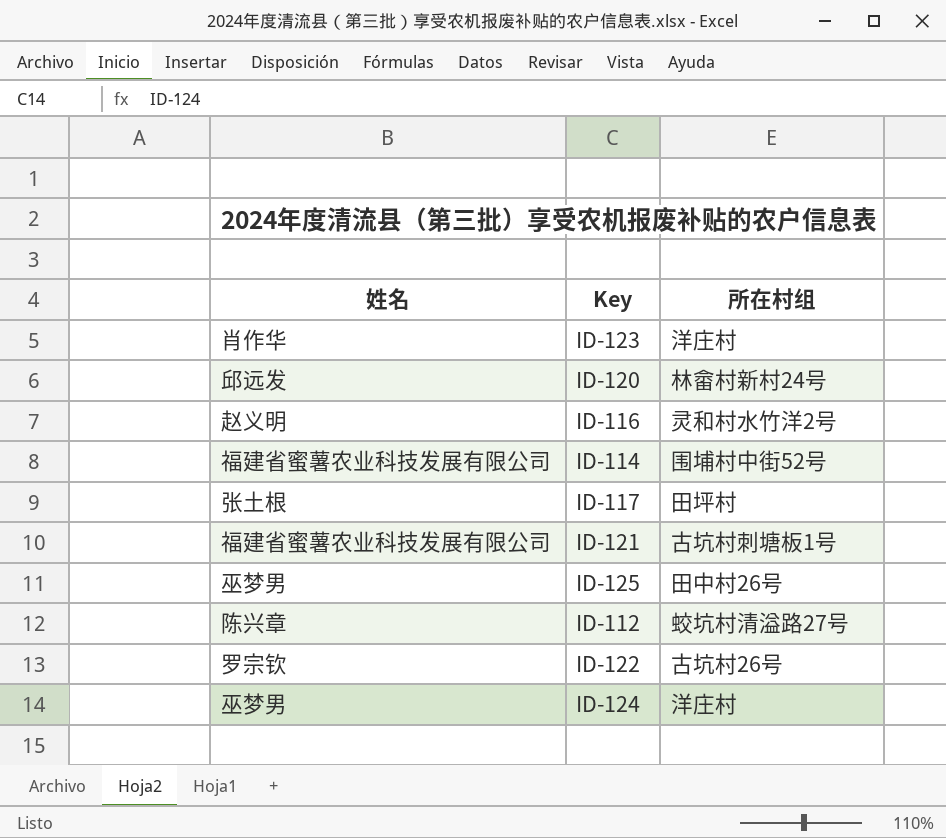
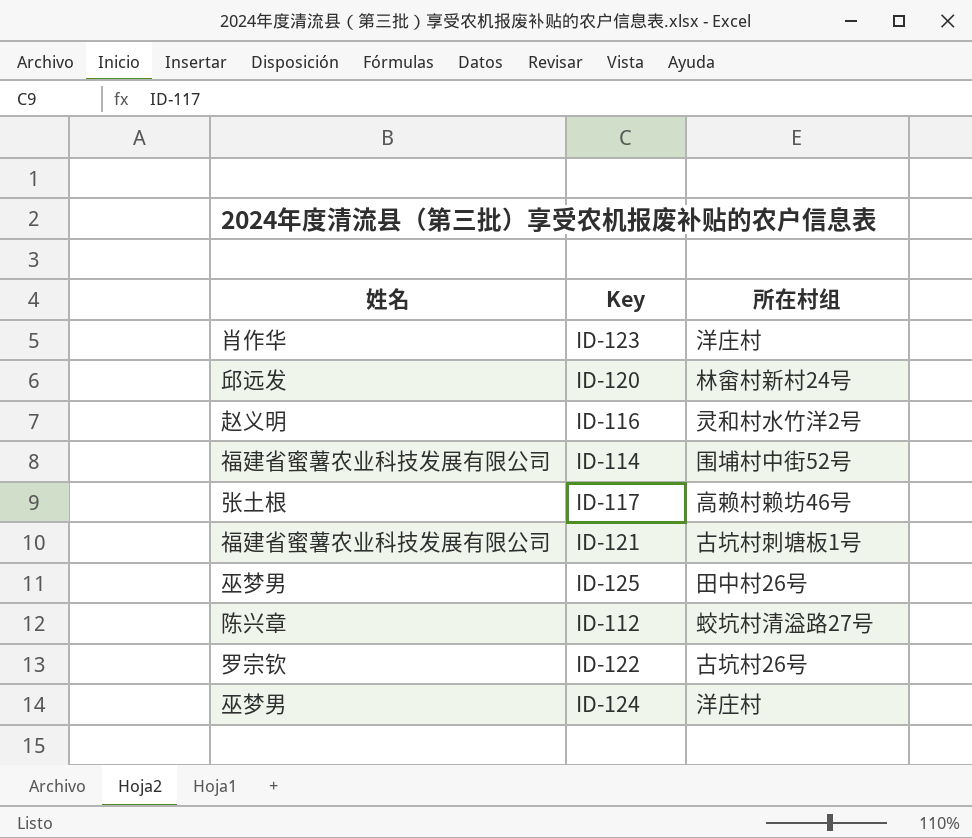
ID-117 | 所在村组: 田坪村 -> 高赖村赖坊46号

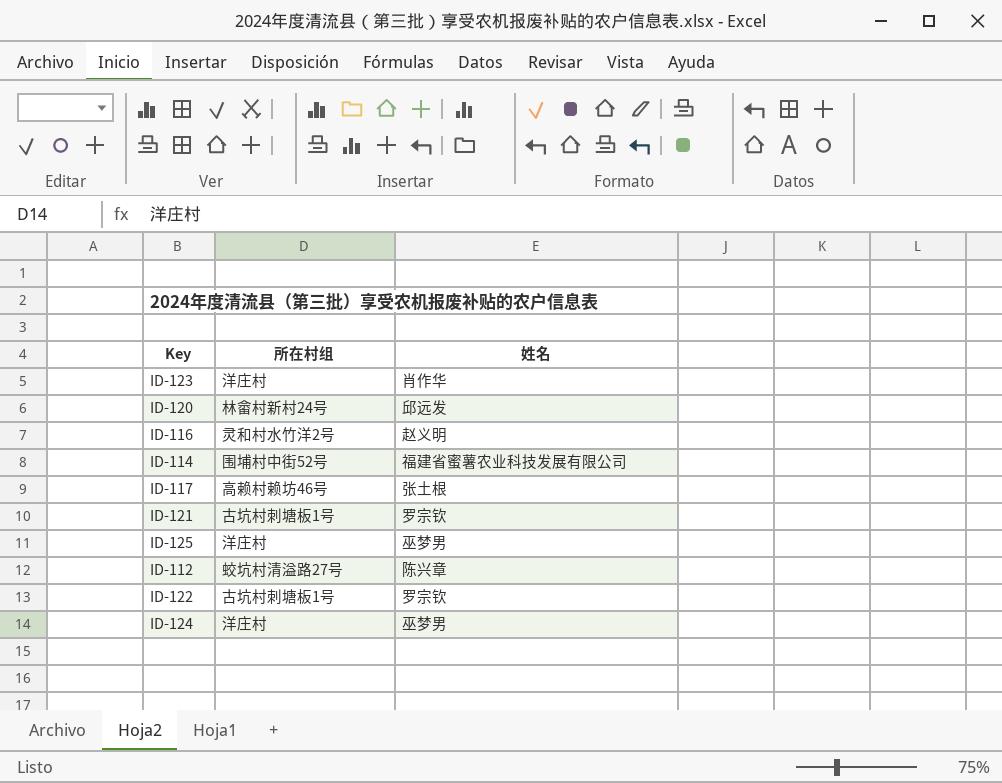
column 姓名 | position: 1 -> 3
ID-121 | 姓名: 福建省蜜薯农业科技发展有限公司 -> 罗宗钦
ID-125 | 所在村组: 田中村26号 -> 洋庄村
ID-122 | 所在村组: 古坑村26号 -> 古坑村刺塘板1号

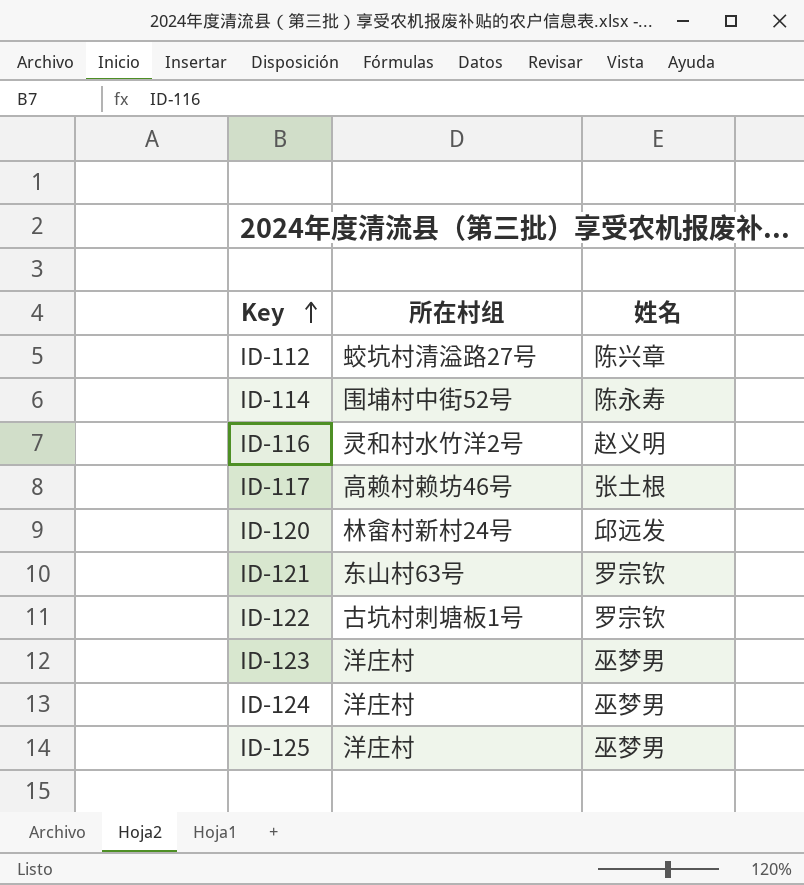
row order: none -> Key ascending
ID-114 | 姓名: 福建省蜜薯农业科技发展有限公司 -> 陈永寿
ID-121 | 所在村组: 古坑村刺塘板1号 -> 东山村63号
ID-123 | 姓名: 肖作华 -> 巫梦男

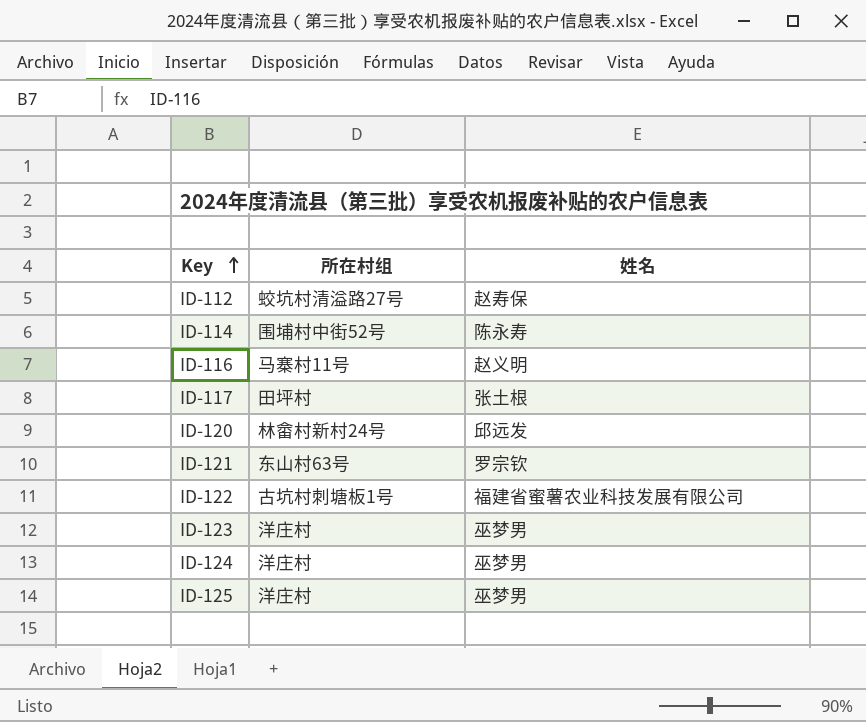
ID-112 | 姓名: 陈兴章 -> 赵寿保
ID-116 | 所在村组: 灵和村水竹洋2号 -> 马寨村11号
ID-117 | 所在村组: 高赖村赖坊46号 -> 田坪村
ID-122 | 姓名: 罗宗钦 -> 福建省蜜薯农业科技发展有限公司

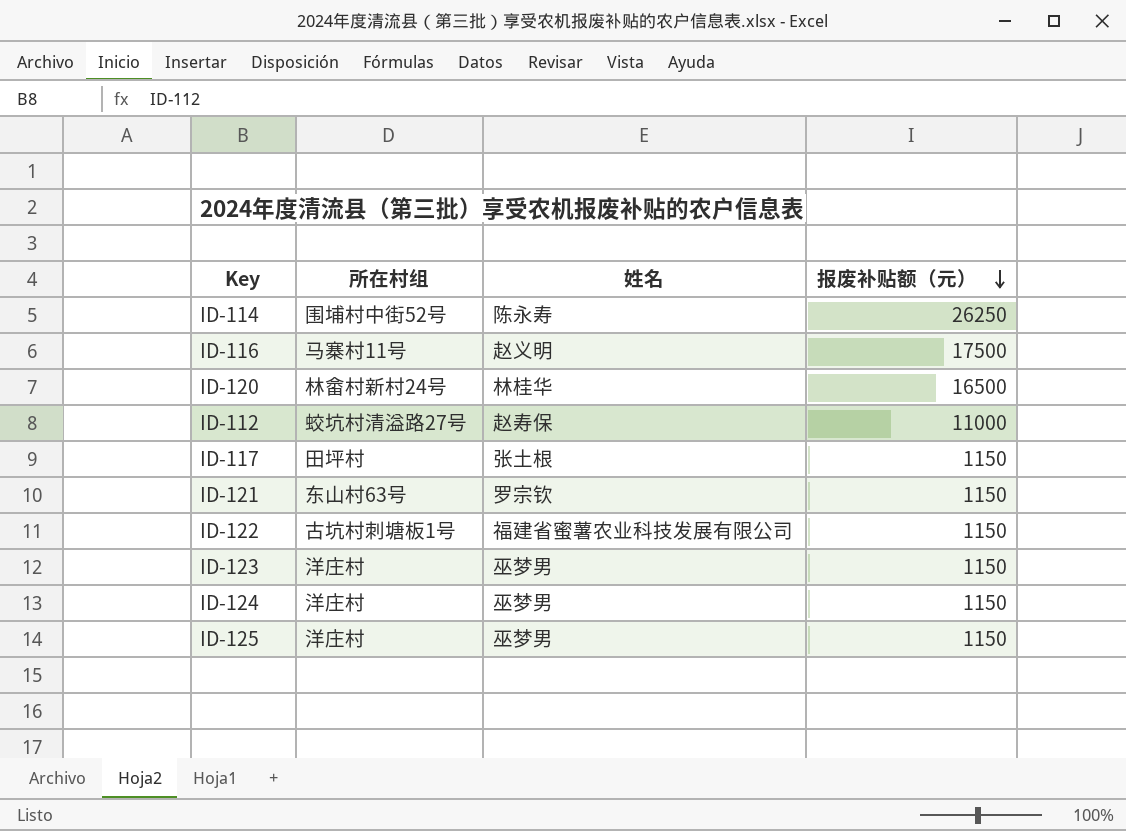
row order: Key ascending -> 报废补贴额（元） descending
column 报废补贴额（元） | position: none -> 4
ID-120 | 姓名: 邱远发 -> 林桂华

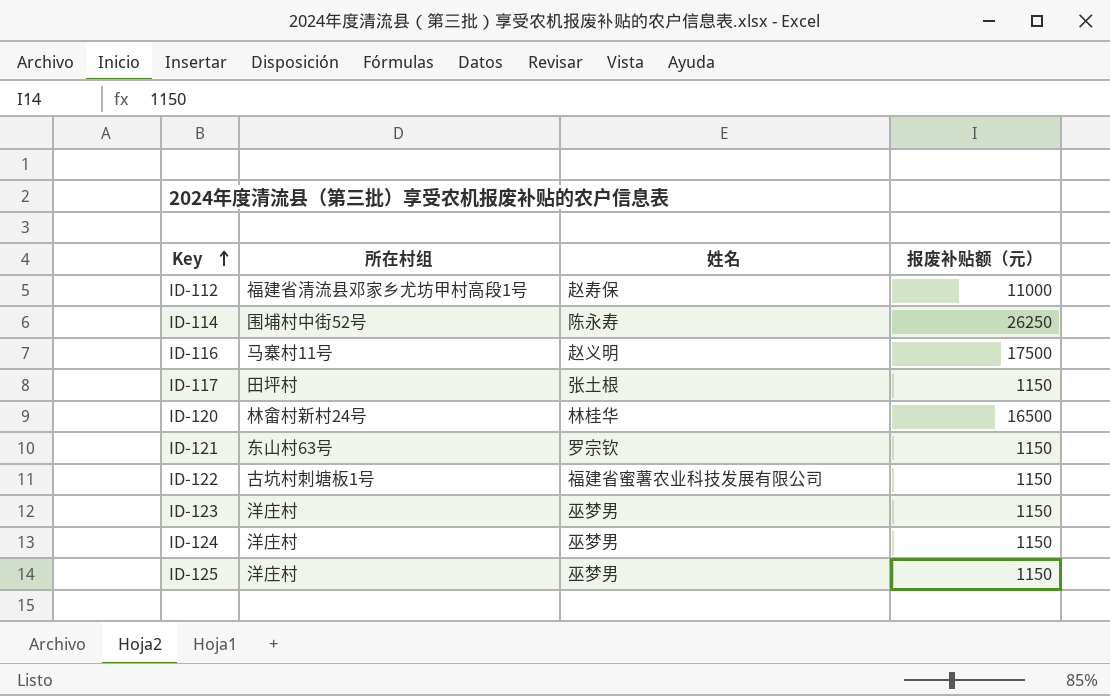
row order: 报废补贴额（元） descending -> Key ascending
ID-112 | 所在村组: 蛟坑村清溢路27号 -> 福建省清流县邓家乡尤坊甲村高段1号

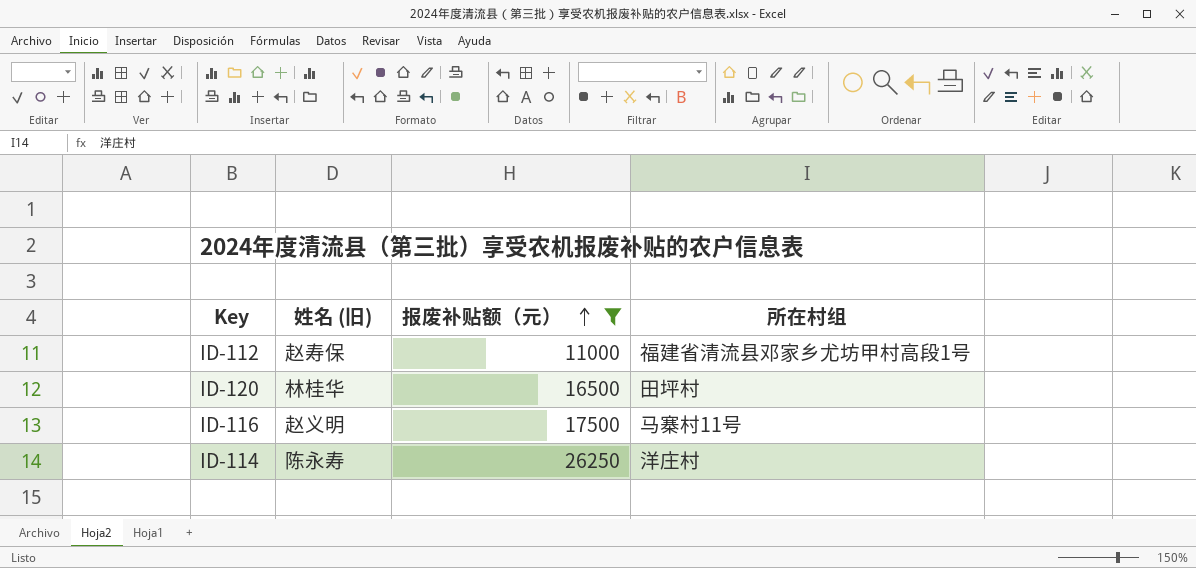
filter: none -> 报废补贴额（元） != 1150
row order: Key ascending -> 报废补贴额（元） ascending
column name: 姓名 -> 姓名 (旧)
column 所在村组 | position: 2 -> 4
ID-120 | 所在村组: 林畲村新村24号 -> 田坪村
ID-114 | 所在村组: 围埔村中街52号 -> 洋庄村

